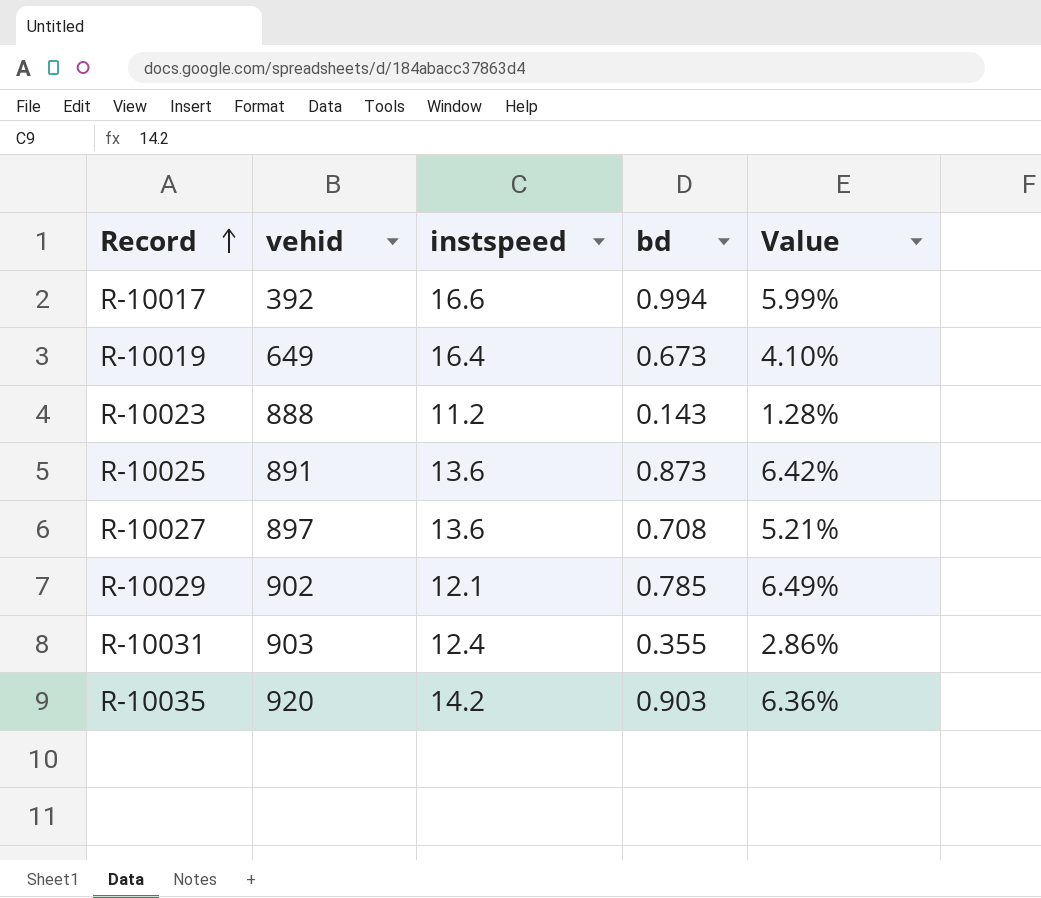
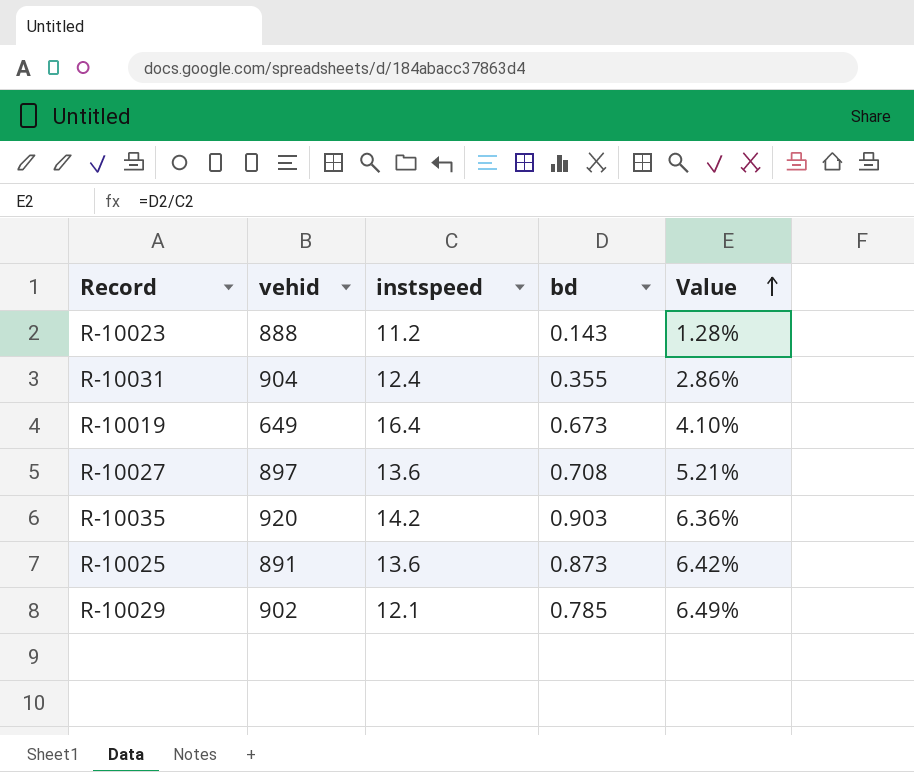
row order: Record ascending -> Value ascending
row R-10017: 392 | 16.6 | 0.994 | 5.99% -> none
R-10031 | vehid: 903 -> 904

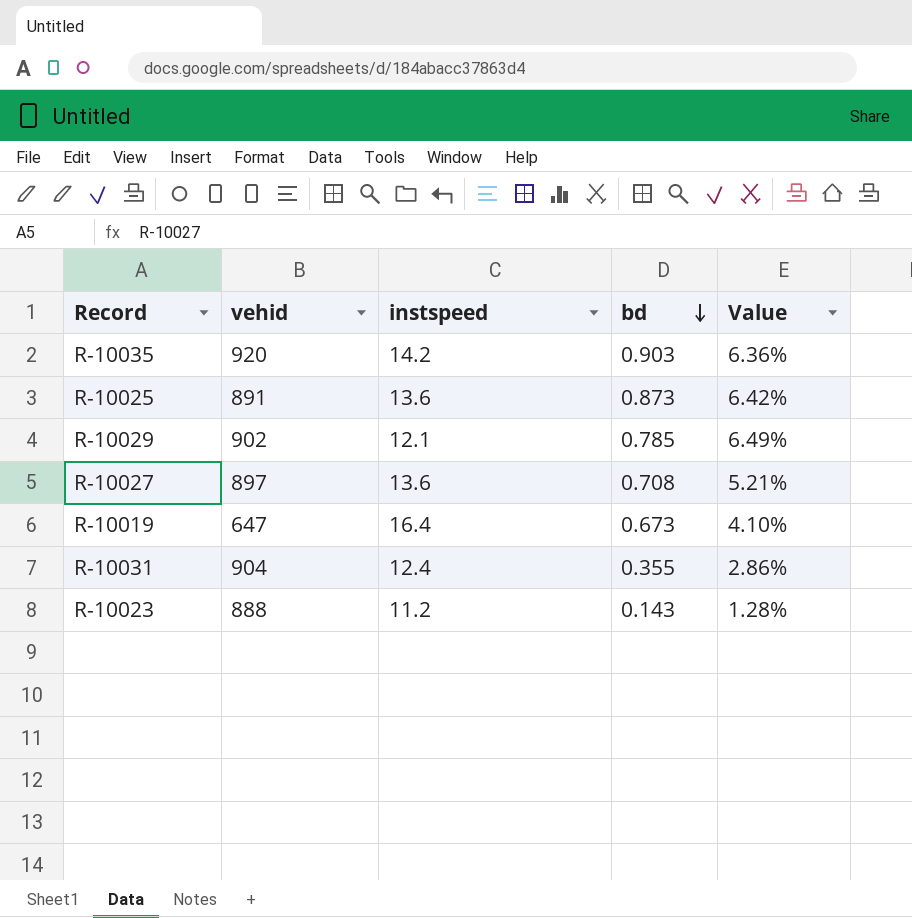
row order: Value ascending -> bd descending
R-10019 | vehid: 649 -> 647

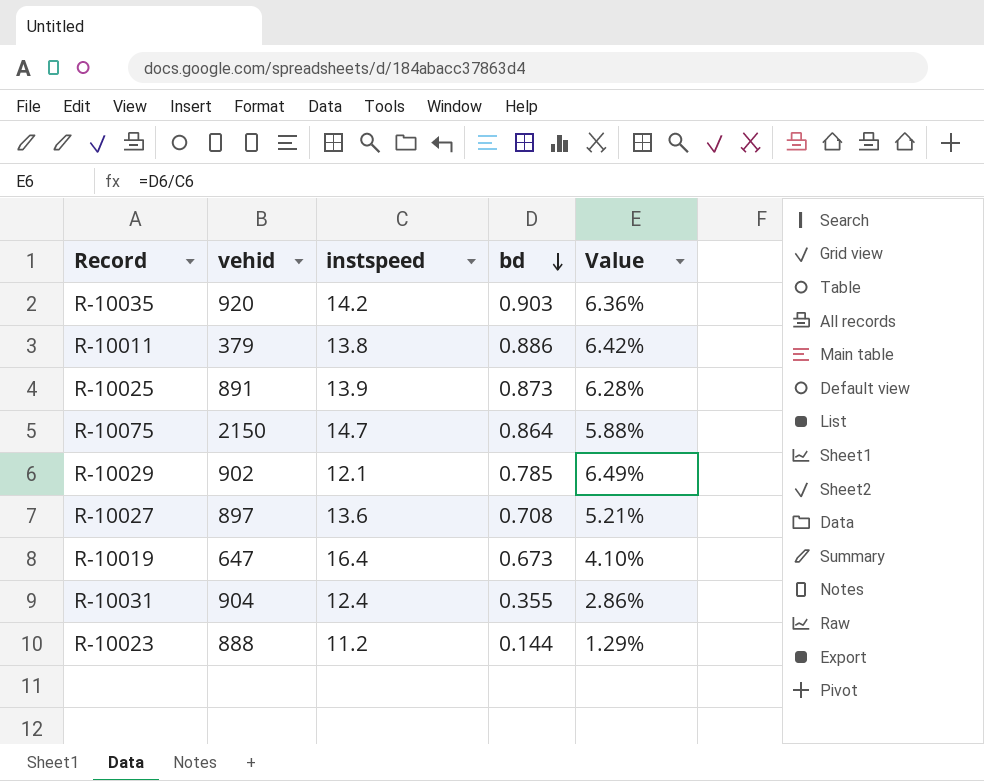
row R-10011: none -> 379 | 13.8 | 0.886 | 6.42%
R-10025 | instspeed: 13.6 -> 13.9
R-10025 | Value: 6.42% -> 6.28%
row R-10075: none -> 2150 | 14.7 | 0.864 | 5.88%
R-10023 | bd: 0.143 -> 0.144
R-10023 | Value: 1.28% -> 1.29%

